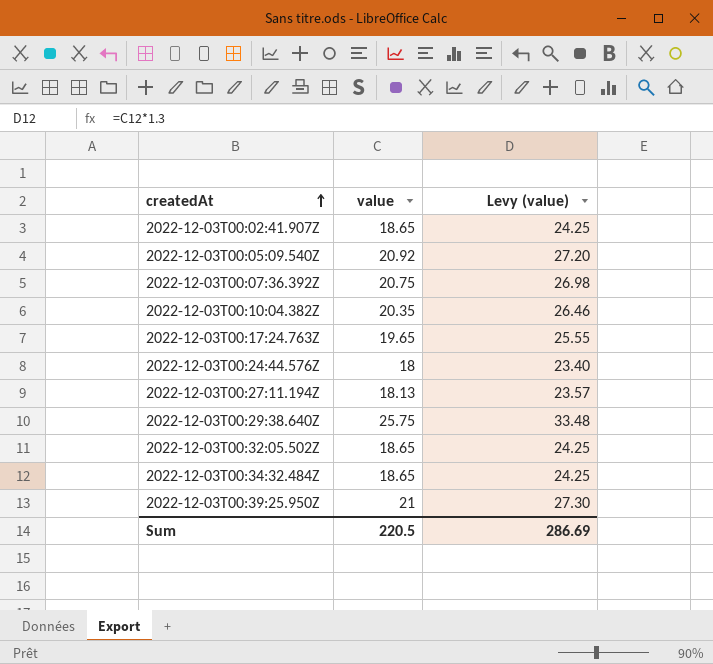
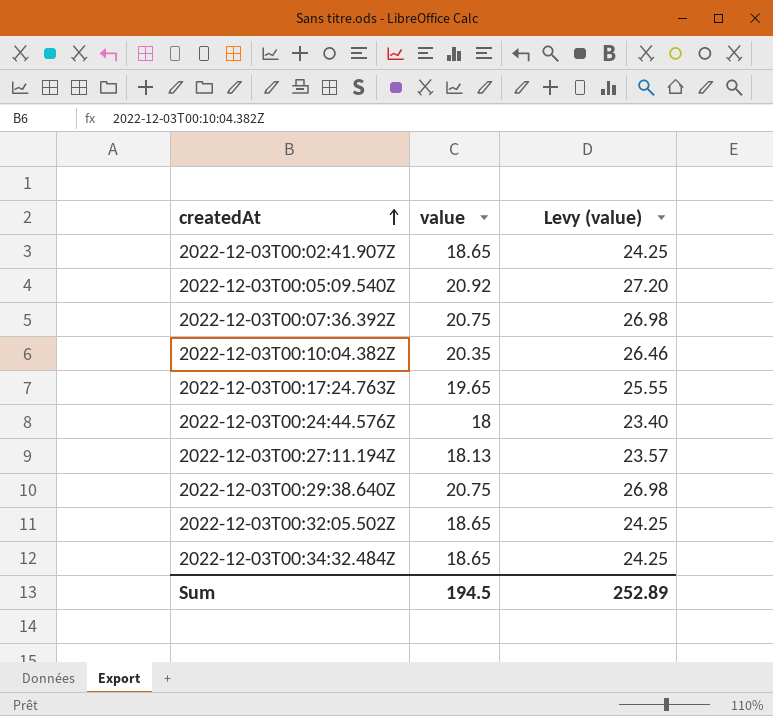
row 2022-12-03T00:39:25.950Z: 21 | 27.30 -> none
2022-12-03T00:29:38.640Z | value: 25.75 -> 20.75
2022-12-03T00:29:38.640Z | Levy (value): 33.48 -> 26.98
Sum | value: 220.5 -> 194.5
Sum | Levy (value): 286.69 -> 252.89

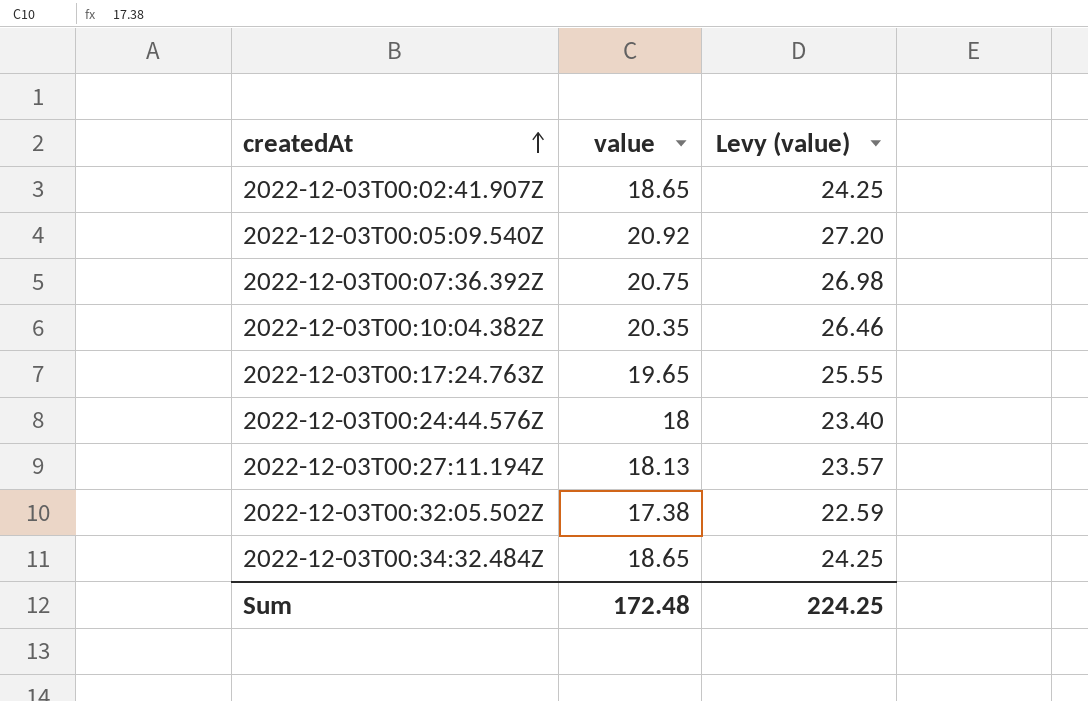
row 2022-12-03T00:29:38.640Z: 20.75 | 26.98 -> none
2022-12-03T00:32:05.502Z | value: 18.65 -> 17.38
2022-12-03T00:32:05.502Z | Levy (value): 24.25 -> 22.59
Sum | value: 194.5 -> 172.48
Sum | Levy (value): 252.89 -> 224.25

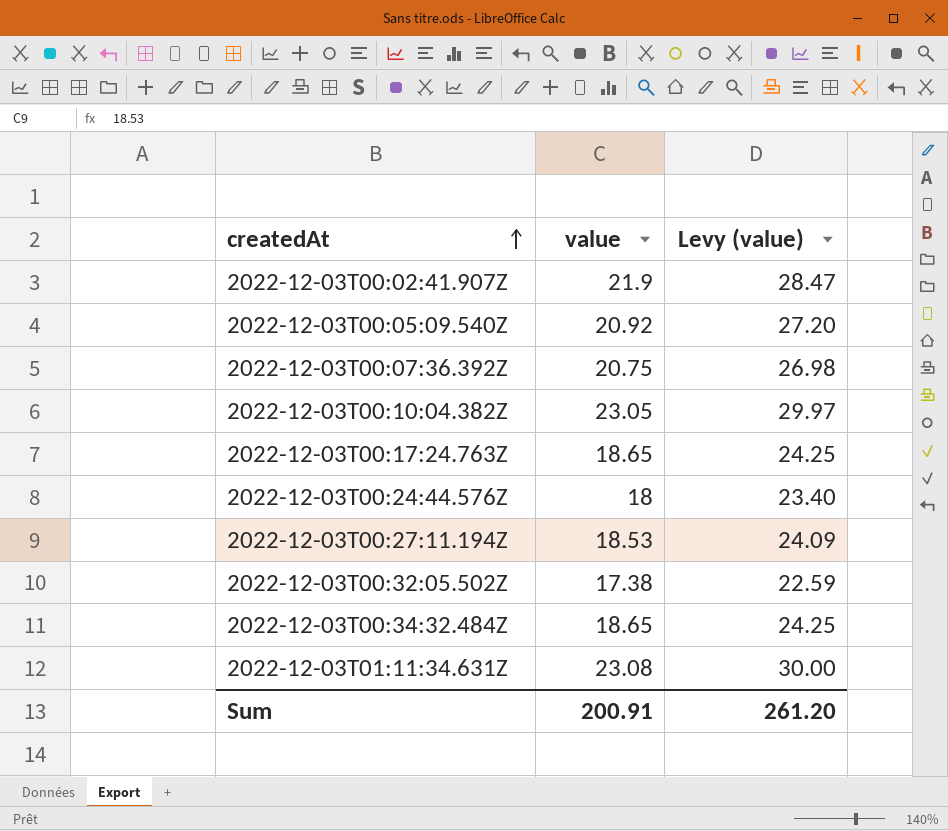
2022-12-03T00:02:41.907Z | value: 18.65 -> 21.9
2022-12-03T00:02:41.907Z | Levy (value): 24.25 -> 28.47
2022-12-03T00:10:04.382Z | value: 20.35 -> 23.05
2022-12-03T00:10:04.382Z | Levy (value): 26.46 -> 29.97
2022-12-03T00:17:24.763Z | value: 19.65 -> 18.65
2022-12-03T00:17:24.763Z | Levy (value): 25.55 -> 24.25
2022-12-03T00:27:11.194Z | value: 18.13 -> 18.53
2022-12-03T00:27:11.194Z | Levy (value): 23.57 -> 24.09
row 2022-12-03T01:11:34.631Z: none -> 23.08 | 30.00
Sum | value: 172.48 -> 200.91
Sum | Levy (value): 224.25 -> 261.20

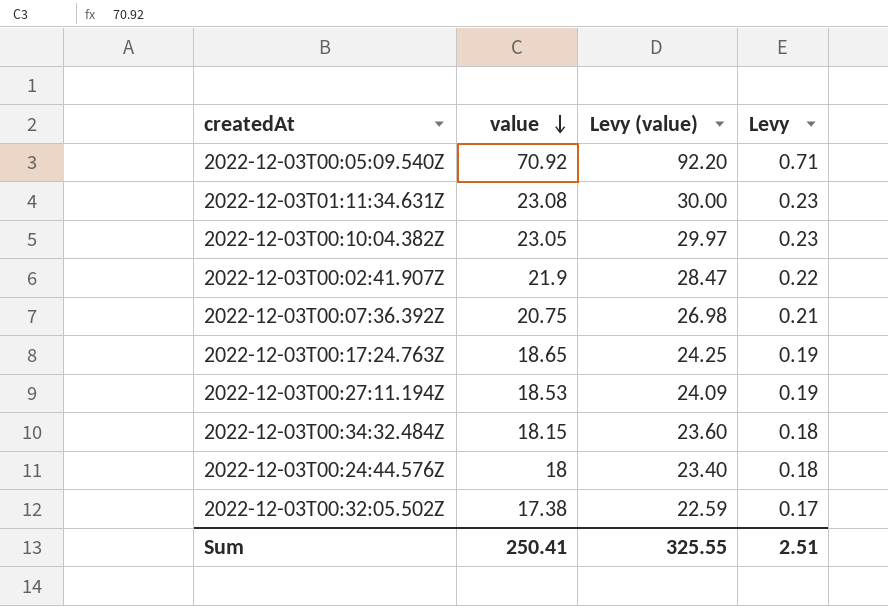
row order: createdAt ascending -> value descending
column Levy | formula: none -> [value] * 0.01
2022-12-03T00:05:09.540Z | value: 20.92 -> 70.92
2022-12-03T00:05:09.540Z | Levy (value): 27.20 -> 92.20
2022-12-03T00:34:32.484Z | value: 18.65 -> 18.15
2022-12-03T00:34:32.484Z | Levy (value): 24.25 -> 23.60
Sum | value: 200.91 -> 250.41
Sum | Levy (value): 261.20 -> 325.55

